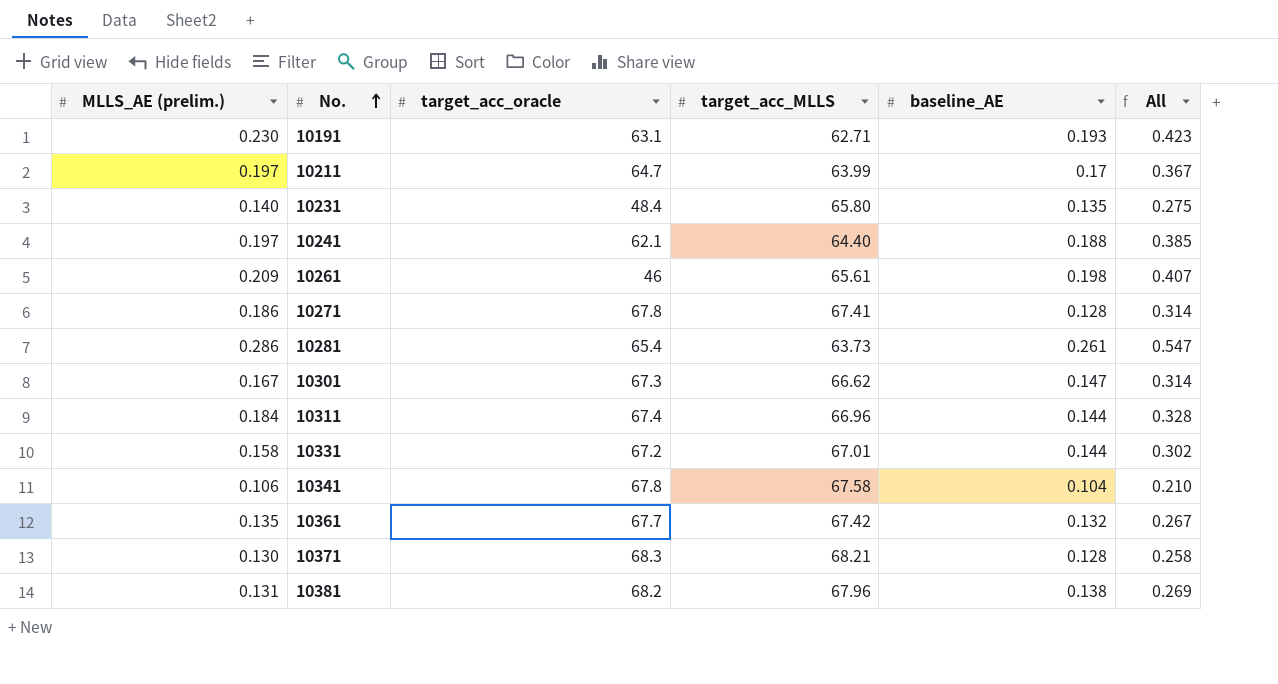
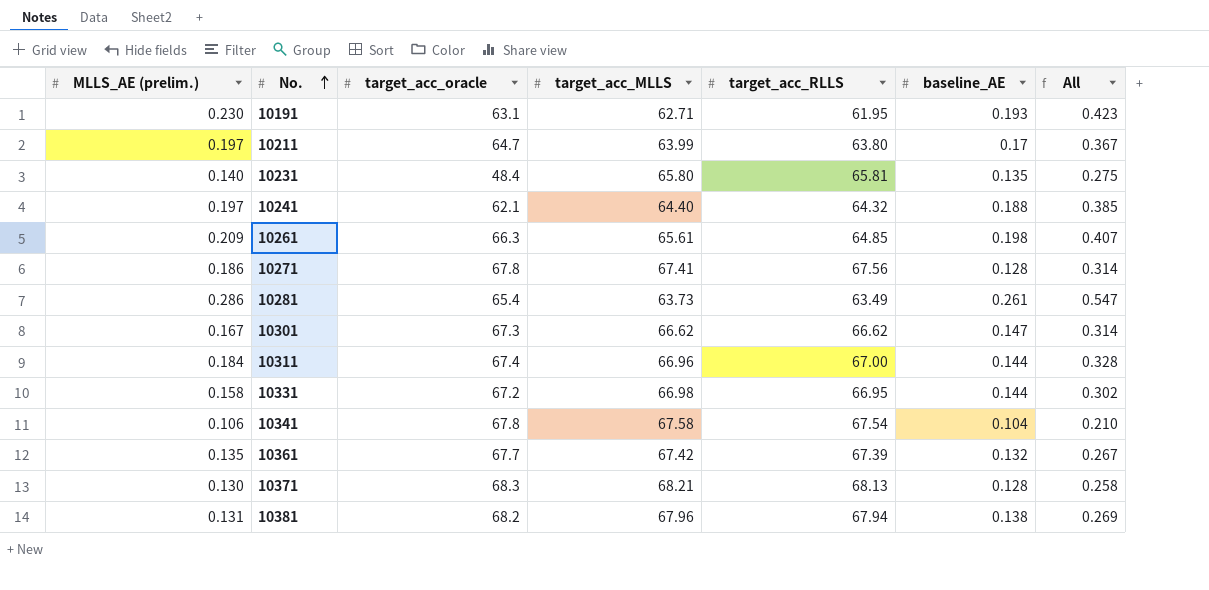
column target_acc_RLLS | position: none -> 5
10261 | target_acc_oracle: 46 -> 66.3
10331 | target_acc_MLLS: 67.01 -> 66.98

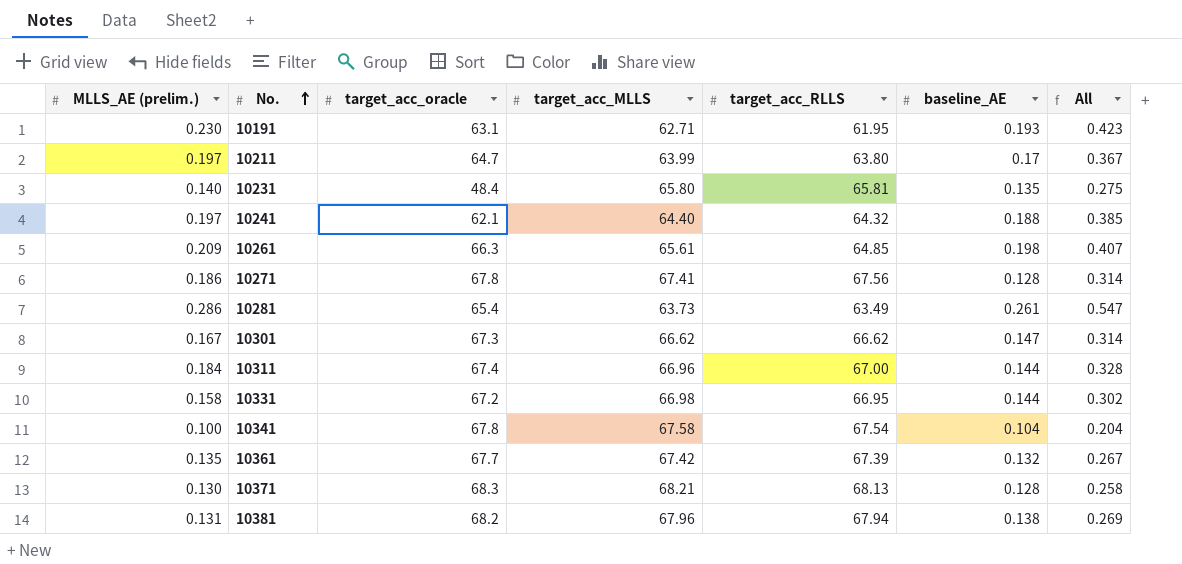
10341 | MLLS_AE (prelim.): 0.106 -> 0.100
10341 | All: 0.210 -> 0.204

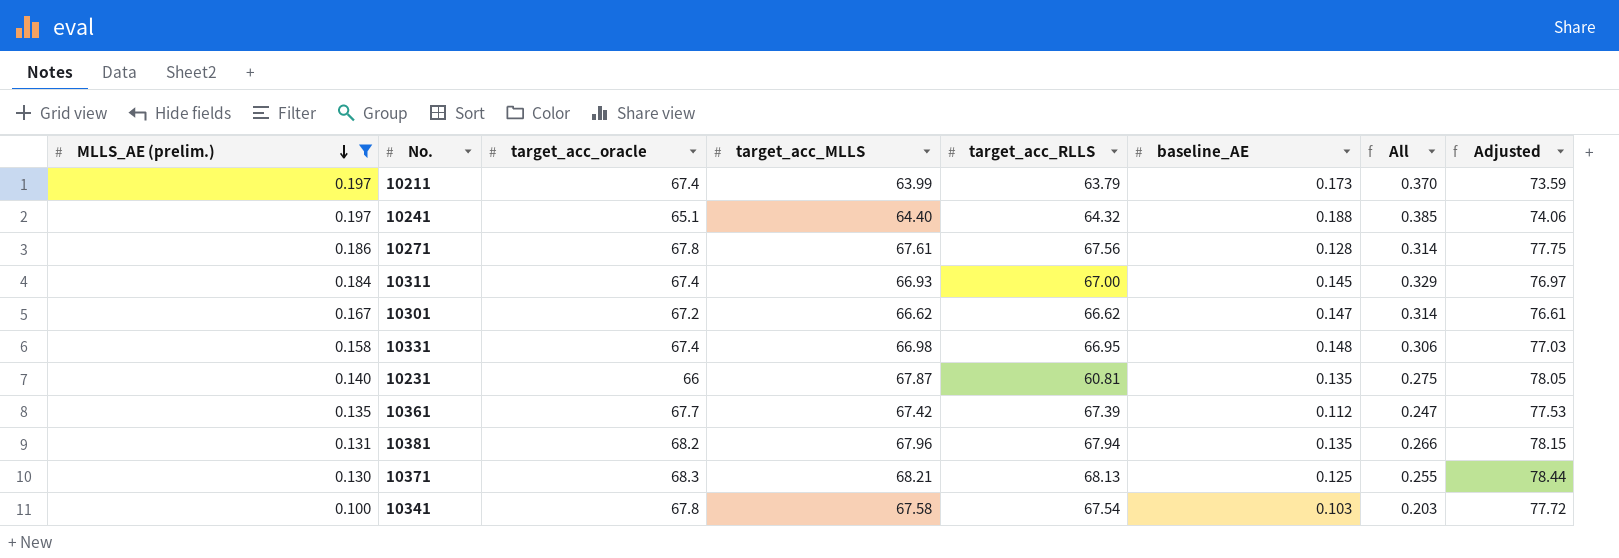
filter: none -> MLLS_AE (prelim.) <= 0.197
row order: No. ascending -> MLLS_AE (prelim.) descending
column Adjusted | formula: none -> [target_acc_MLLS] * 1.15
10211 | target_acc_oracle: 64.7 -> 67.4
10211 | target_acc_RLLS: 63.80 -> 63.79
10211 | baseline_AE: 0.17 -> 0.173
10211 | All: 0.367 -> 0.370
10241 | target_acc_oracle: 62.1 -> 65.1
10271 | target_acc_MLLS: 67.41 -> 67.61
10311 | target_acc_MLLS: 66.96 -> 66.93
10311 | baseline_AE: 0.144 -> 0.145
10311 | All: 0.328 -> 0.329
10301 | target_acc_oracle: 67.3 -> 67.2
10331 | target_acc_oracle: 67.2 -> 67.4
10331 | baseline_AE: 0.144 -> 0.148
10331 | All: 0.302 -> 0.306
10231 | target_acc_oracle: 48.4 -> 66
10231 | target_acc_MLLS: 65.80 -> 67.87
10231 | target_acc_RLLS: 65.81 -> 60.81
10361 | baseline_AE: 0.132 -> 0.112
10361 | All: 0.267 -> 0.247
10381 | baseline_AE: 0.138 -> 0.135
10381 | All: 0.269 -> 0.266
10371 | baseline_AE: 0.128 -> 0.125
10371 | All: 0.258 -> 0.255
10341 | baseline_AE: 0.104 -> 0.103
10341 | All: 0.204 -> 0.203

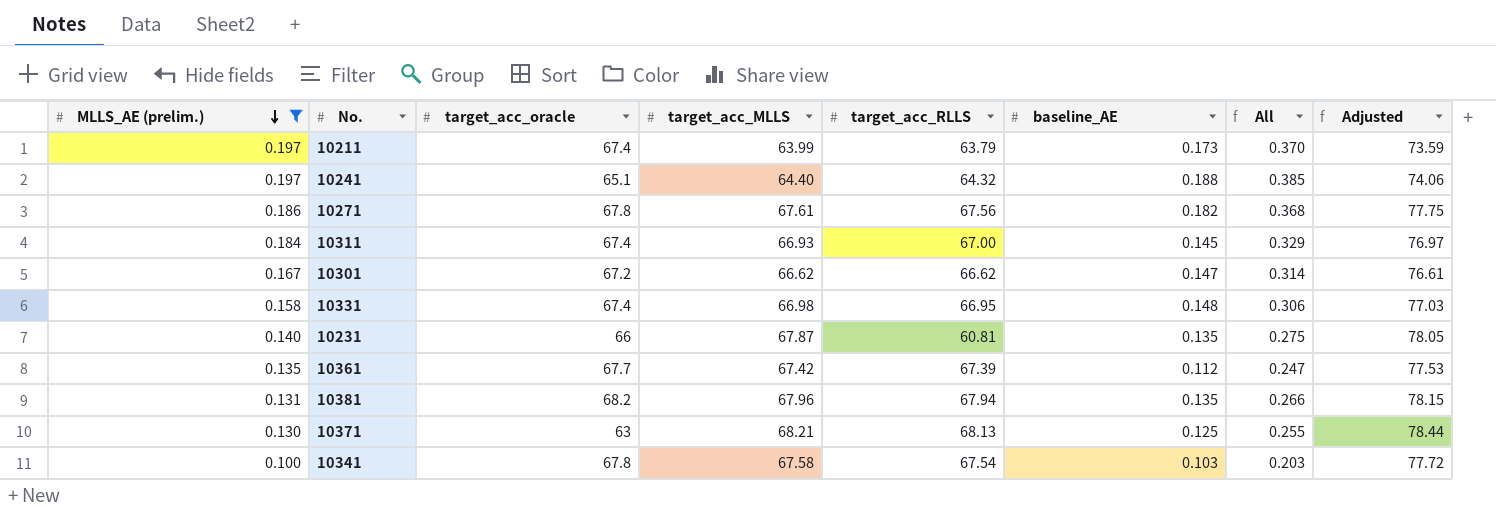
10271 | baseline_AE: 0.128 -> 0.182
10271 | All: 0.314 -> 0.368
10371 | target_acc_oracle: 68.3 -> 63

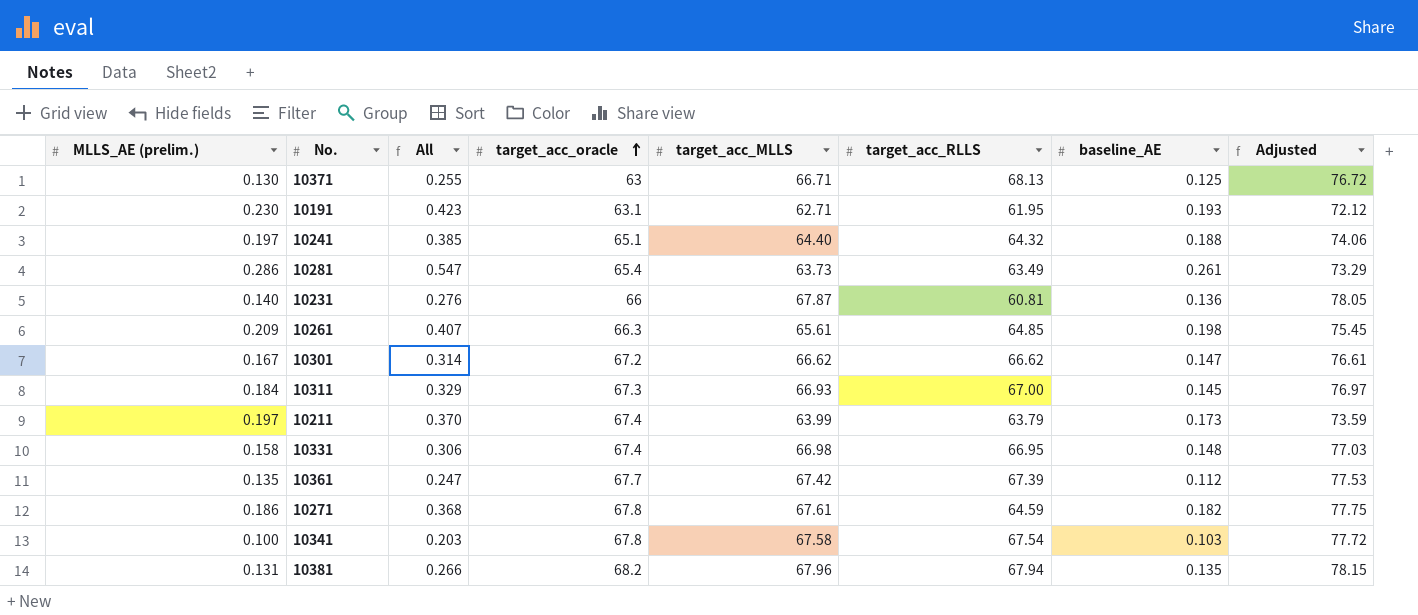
filter: MLLS_AE (prelim.) <= 0.197 -> none
row order: MLLS_AE (prelim.) descending -> target_acc_oracle ascending
column All | position: 7 -> 3
10371 | target_acc_MLLS: 68.21 -> 66.71
10371 | Adjusted: 78.44 -> 76.72
10231 | All: 0.275 -> 0.276
10231 | baseline_AE: 0.135 -> 0.136
10311 | target_acc_oracle: 67.4 -> 67.3
10271 | target_acc_RLLS: 67.56 -> 64.59

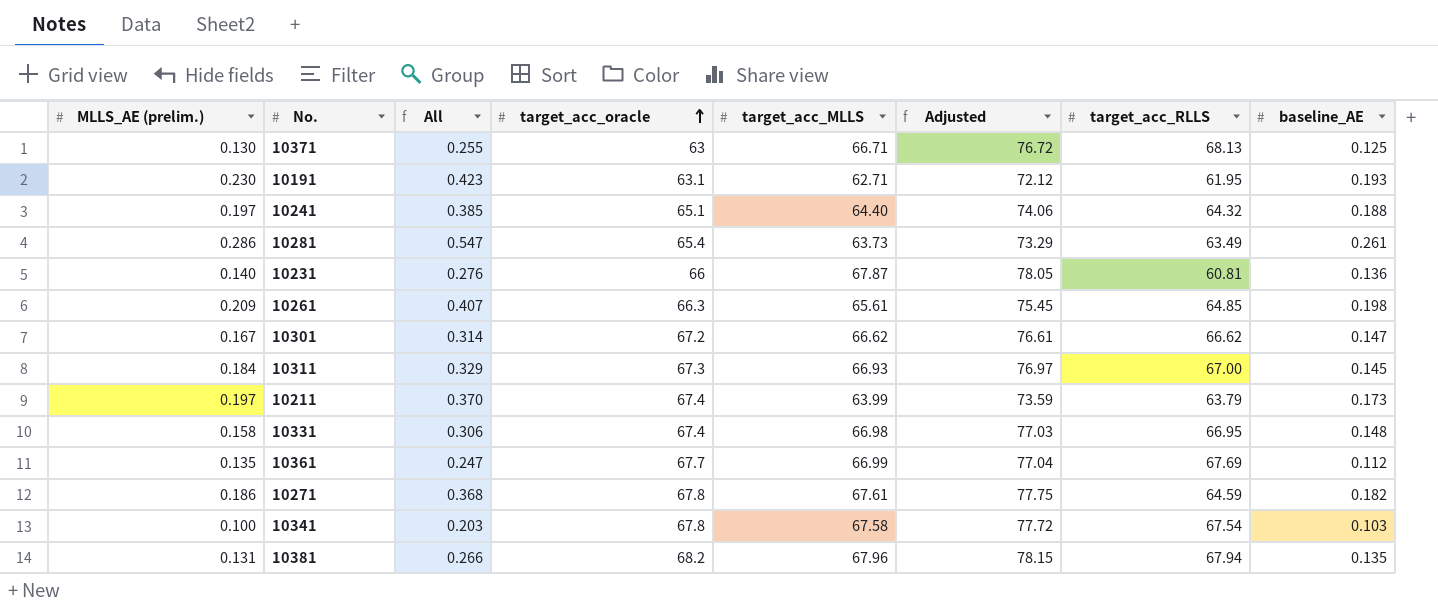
column Adjusted | position: 8 -> 6
10361 | target_acc_MLLS: 67.42 -> 66.99
10361 | Adjusted: 77.53 -> 77.04
10361 | target_acc_RLLS: 67.39 -> 67.69

